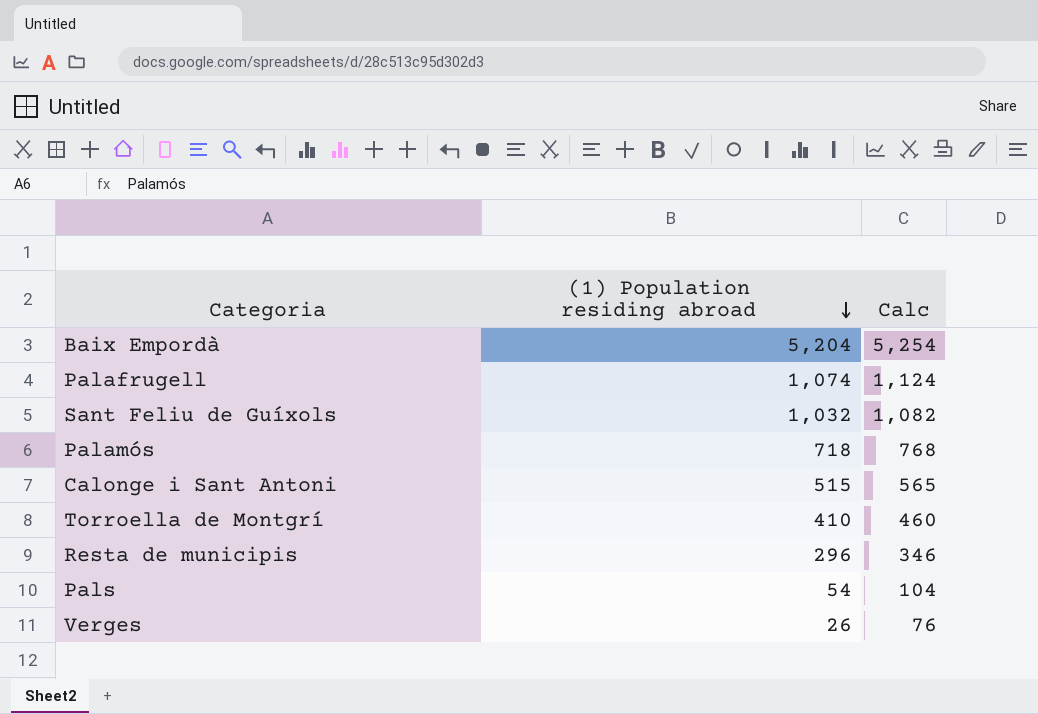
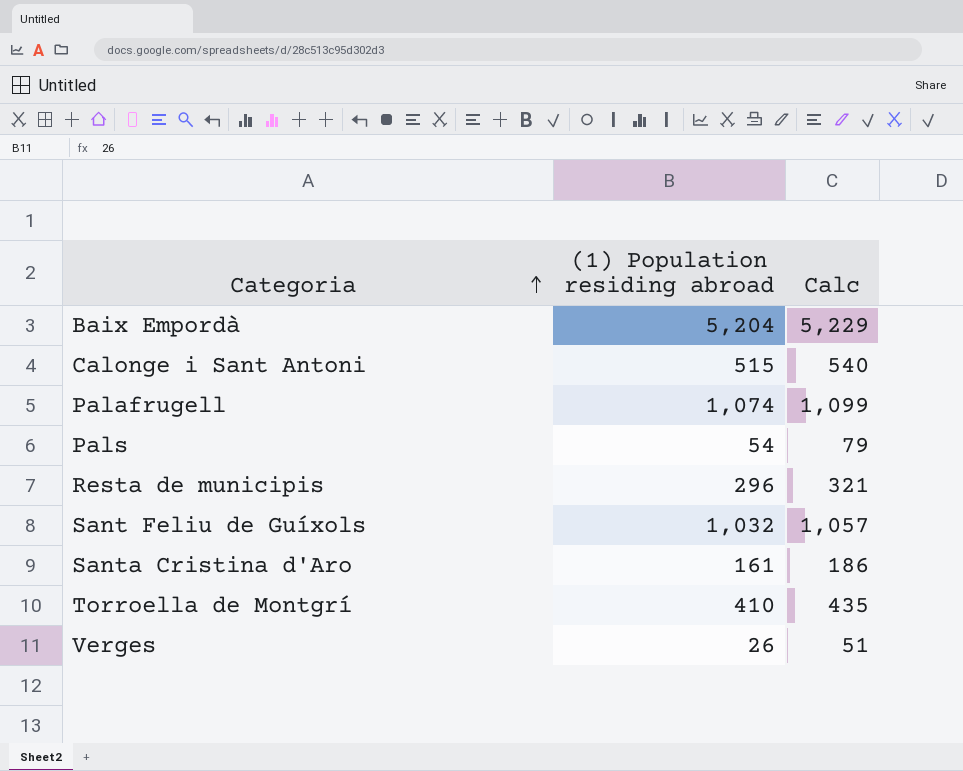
row order: (1) Population residing abroad descending -> Categoria ascending
column Calc | formula: [(1) Population residing abroad] + 50 -> [(1) Population residing abroad] + 25
row Palamós: 718 | 768 -> none
row Santa Cristina d'Aro: none -> 161 | 186

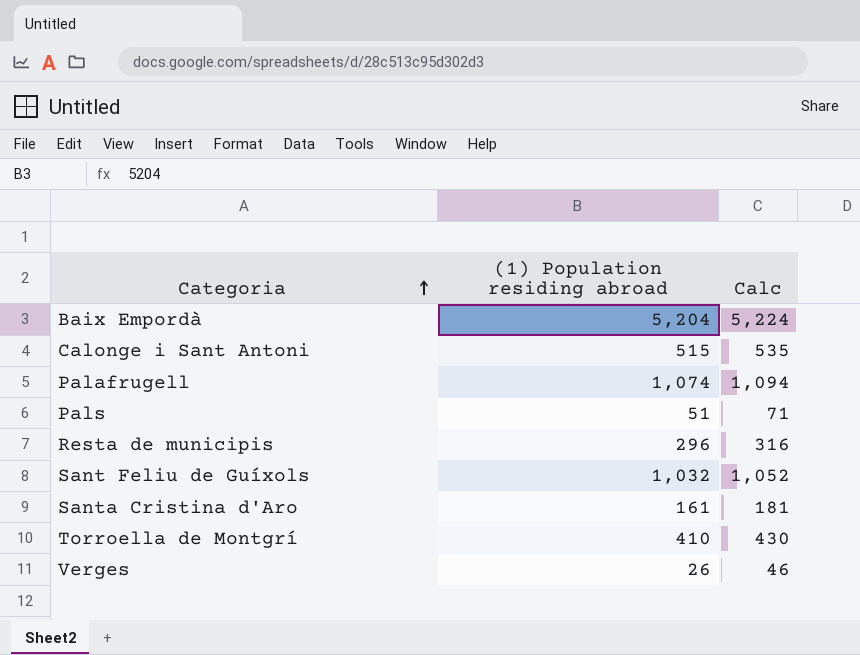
column Calc | formula: [(1) Population residing abroad] + 25 -> [(1) Population residing abroad] + 20
Pals | (1) Population residing abroad: 54 -> 51

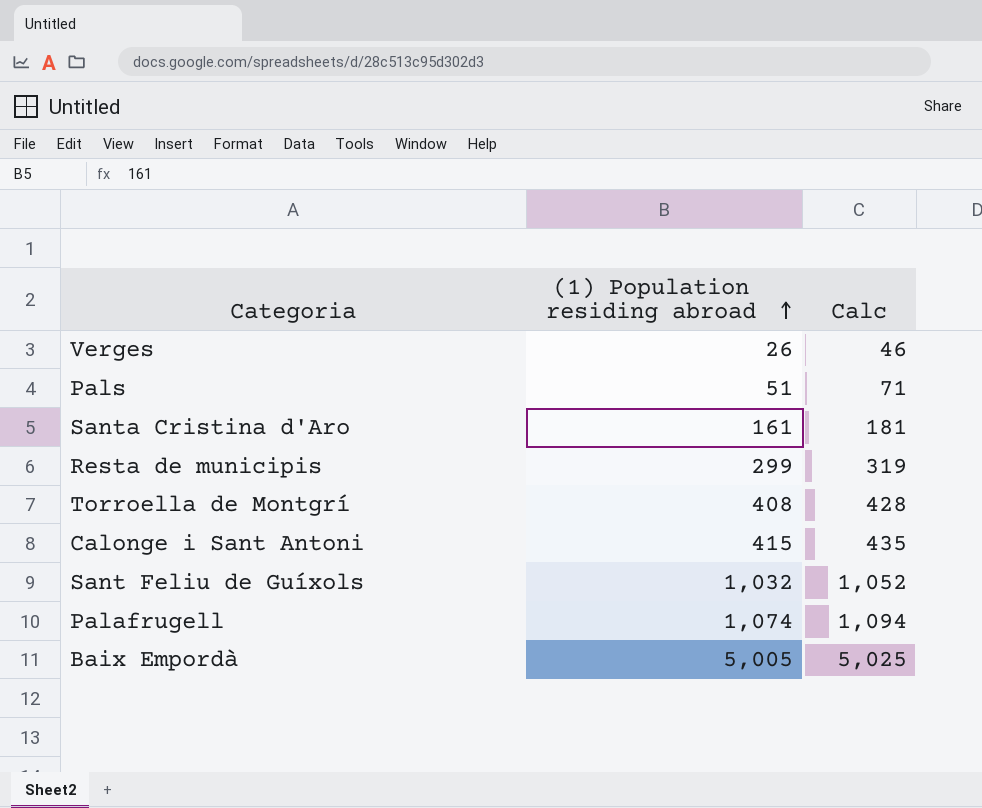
row order: Categoria ascending -> (1) Population residing abroad ascending
Resta de municipis | (1) Population residing abroad: 296 -> 299
Resta de municipis | Calc: 316 -> 319
Torroella de Montgrí | (1) Population residing abroad: 410 -> 408
Torroella de Montgrí | Calc: 430 -> 428
Calonge i Sant Antoni | (1) Population residing abroad: 515 -> 415
Calonge i Sant Antoni | Calc: 535 -> 435
Baix Empordà | (1) Population residing abroad: 5,204 -> 5,005
Baix Empordà | Calc: 5,224 -> 5,025

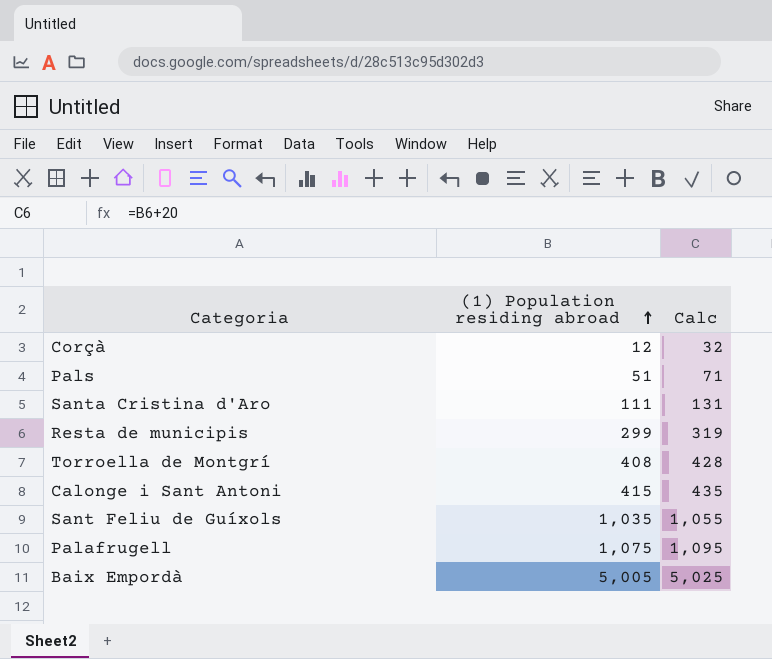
row Verges: 26 | 46 -> none
row Corçà: none -> 12 | 32
Santa Cristina d'Aro | (1) Population residing abroad: 161 -> 111
Santa Cristina d'Aro | Calc: 181 -> 131
Sant Feliu de Guíxols | (1) Population residing abroad: 1,032 -> 1,035
Sant Feliu de Guíxols | Calc: 1,052 -> 1,055
Palafrugell | (1) Population residing abroad: 1,074 -> 1,075
Palafrugell | Calc: 1,094 -> 1,095

